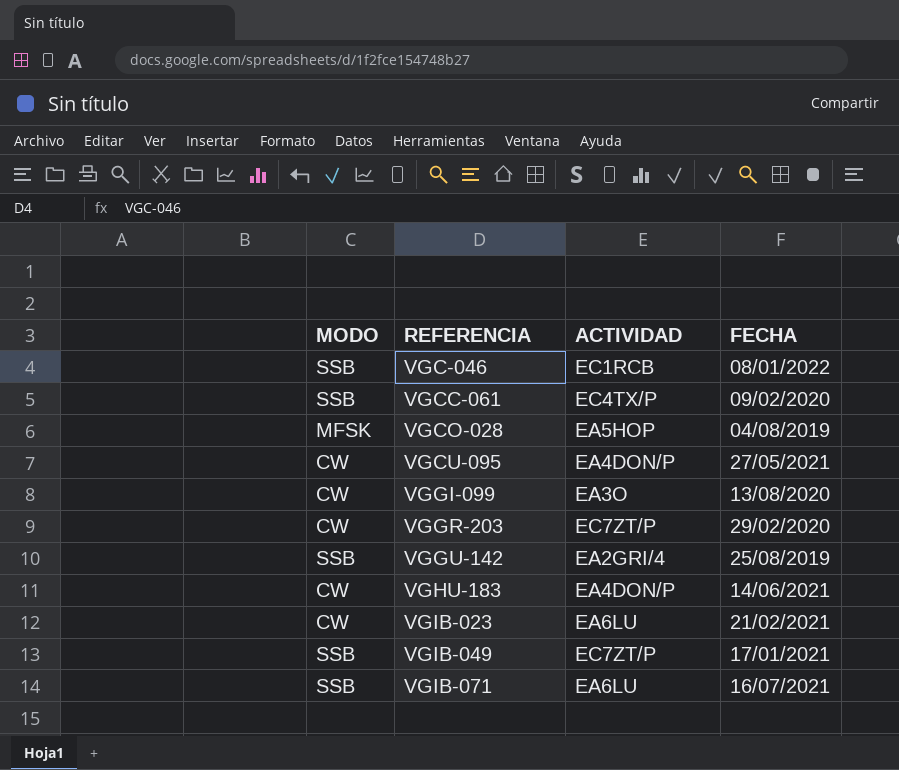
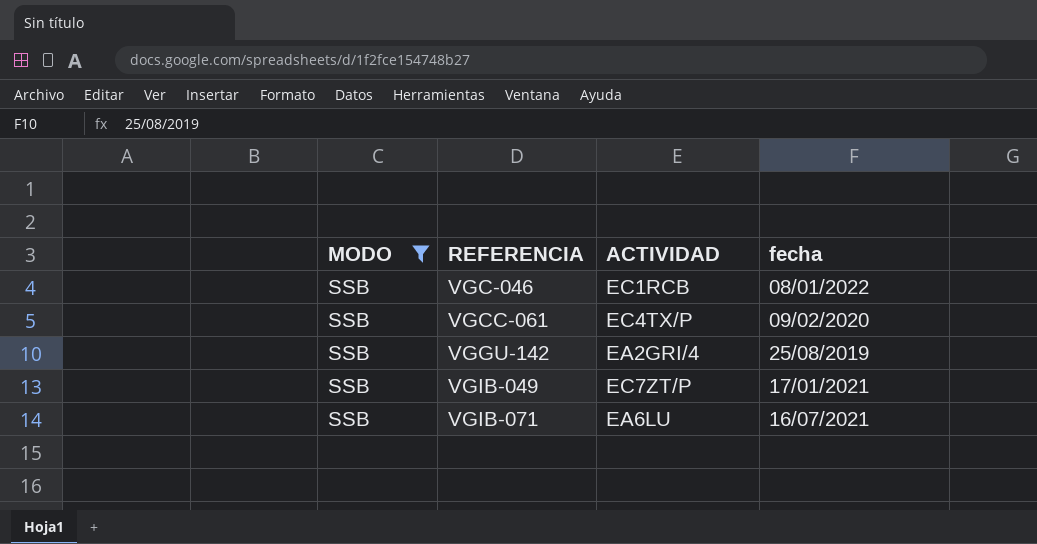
filter: none -> MODO = SSB
column name: FECHA -> fecha

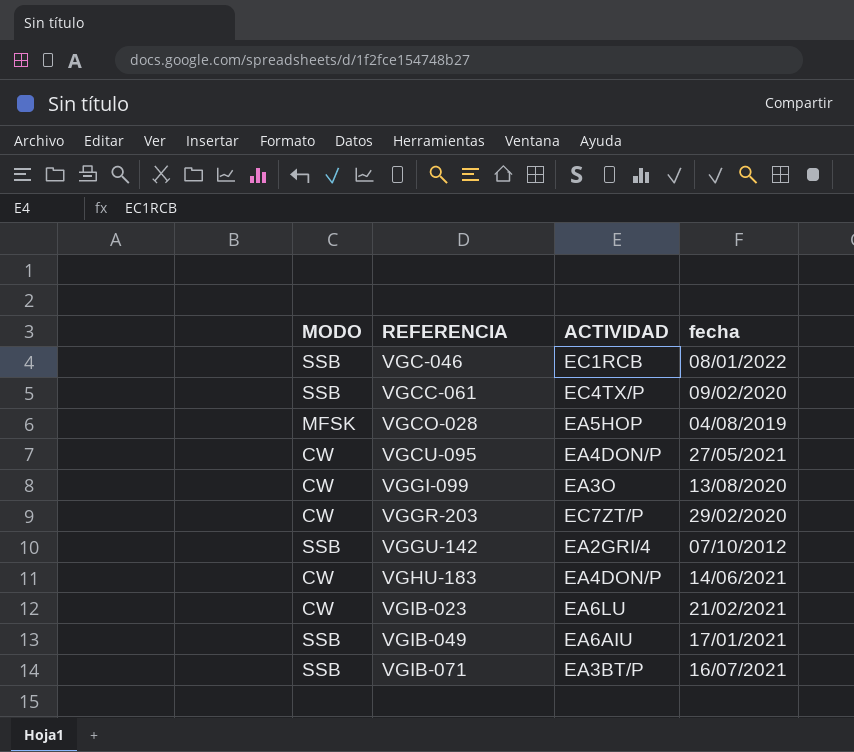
filter: MODO = SSB -> none
VGGU-142 | fecha: 25/08/2019 -> 07/10/2012
VGIB-049 | ACTIVIDAD: EC7ZT/P -> EA6AIU
VGIB-071 | ACTIVIDAD: EA6LU -> EA3BT/P

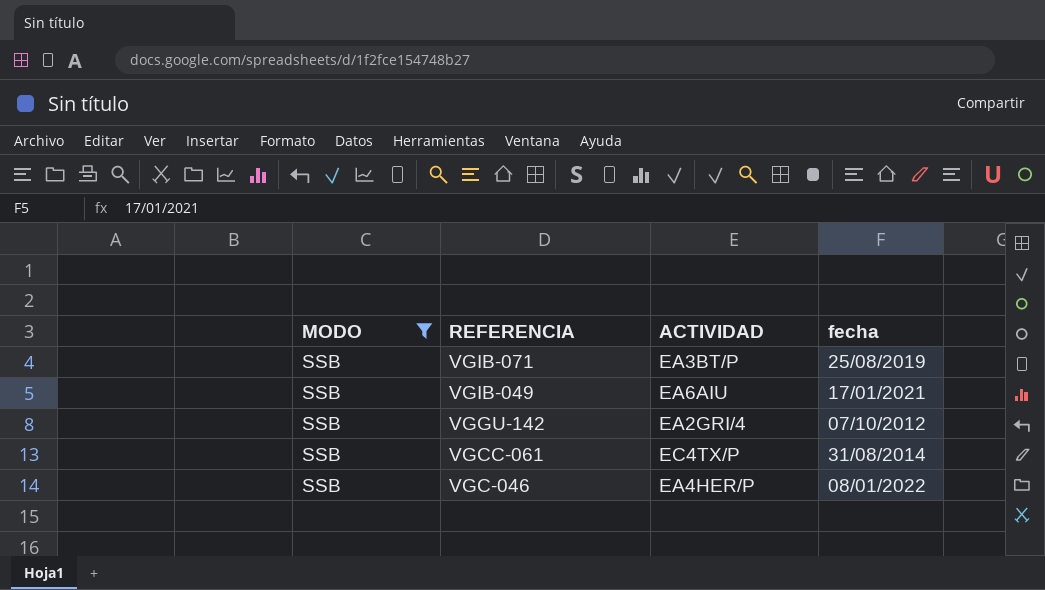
filter: none -> MODO = SSB
row order: REFERENCIA ascending -> REFERENCIA descending
VGIB-071 | fecha: 16/07/2021 -> 25/08/2019
VGCC-061 | fecha: 09/02/2020 -> 31/08/2014
VGC-046 | ACTIVIDAD: EC1RCB -> EA4HER/P

